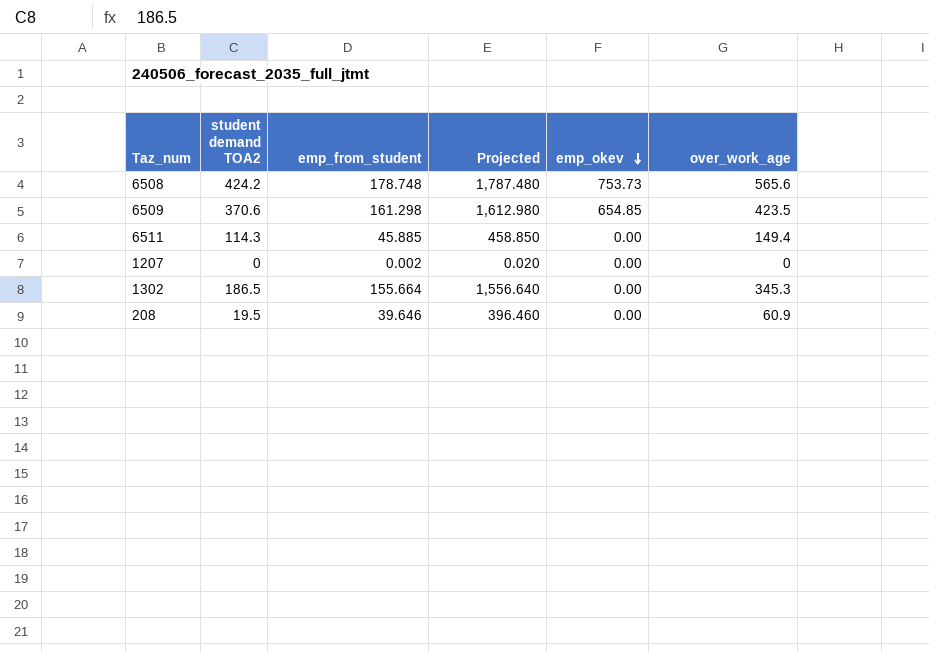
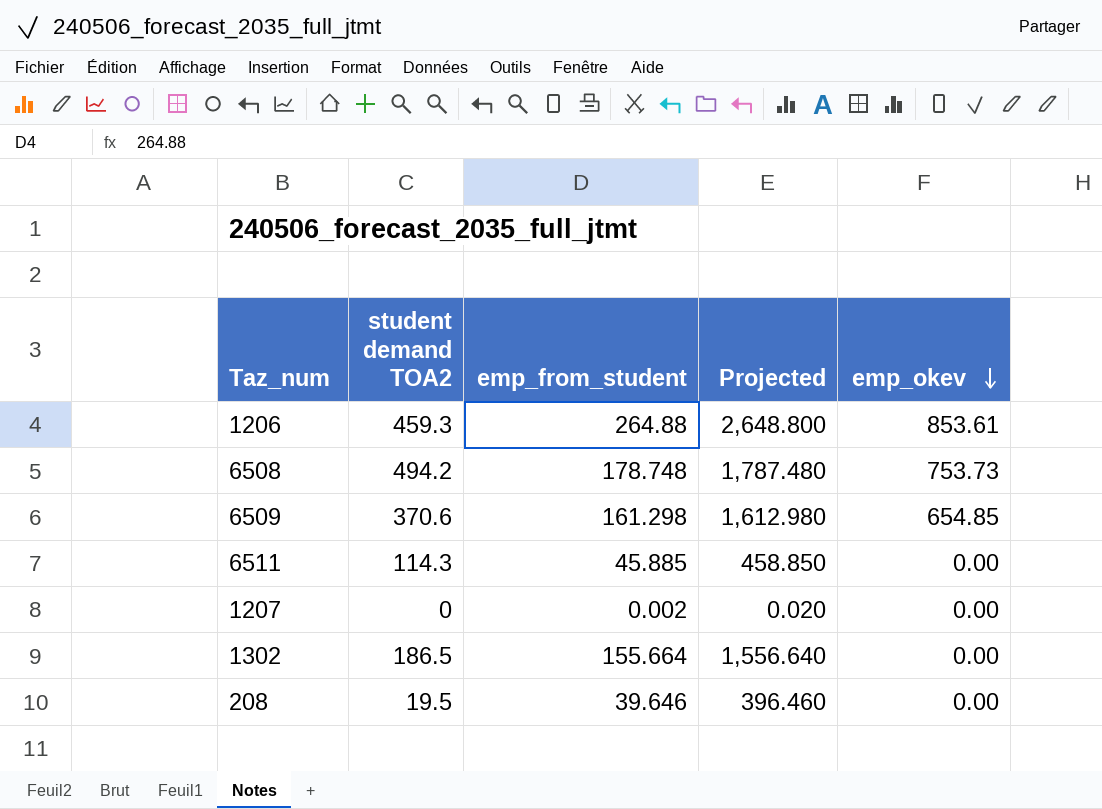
column over_work_age | position: 6 -> none
row 1206: none -> 459.3 | 264.88 | 2,648.800 | 853.61
6508 | student demand TOA2: 424.2 -> 494.2

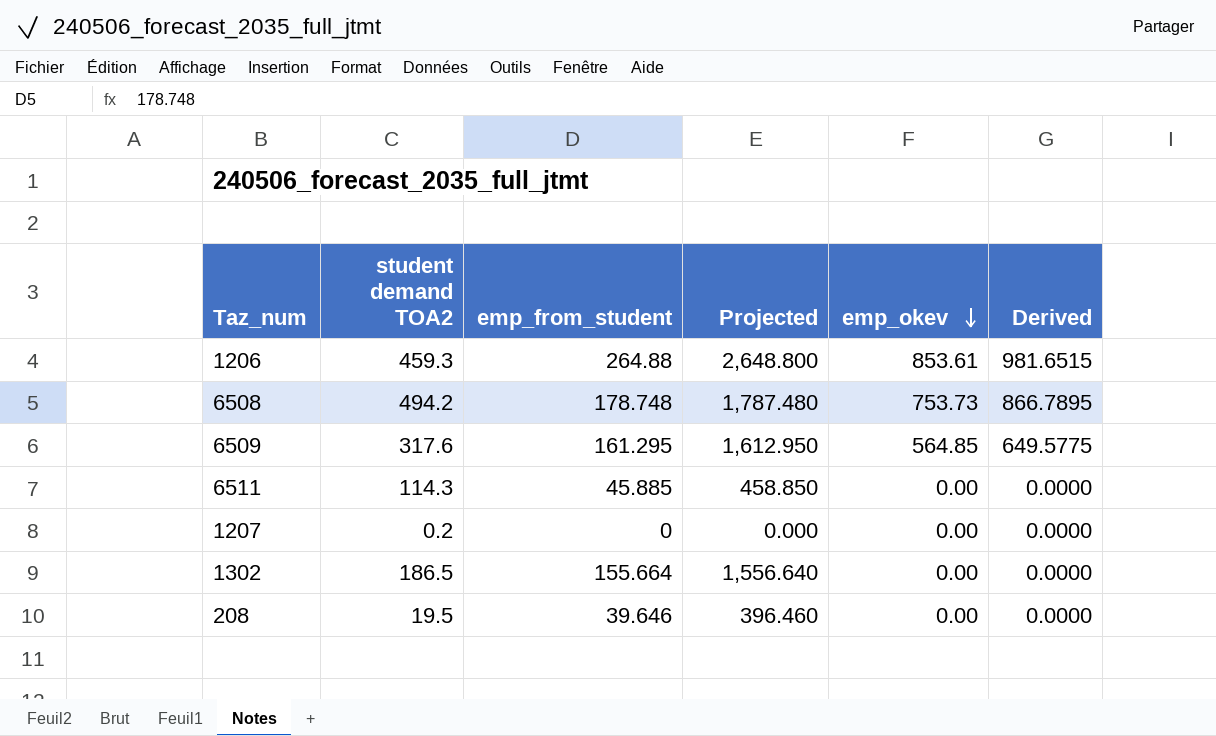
column Derived | formula: none -> [emp_okev] * 1.15
6509 | student demand TOA2: 370.6 -> 317.6
6509 | emp_from_student: 161.298 -> 161.295
6509 | Projected: 1,612.980 -> 1,612.950
6509 | emp_okev: 654.85 -> 564.85
1207 | student demand TOA2: 0 -> 0.2
1207 | emp_from_student: 0.002 -> 0
1207 | Projected: 0.020 -> 0.000

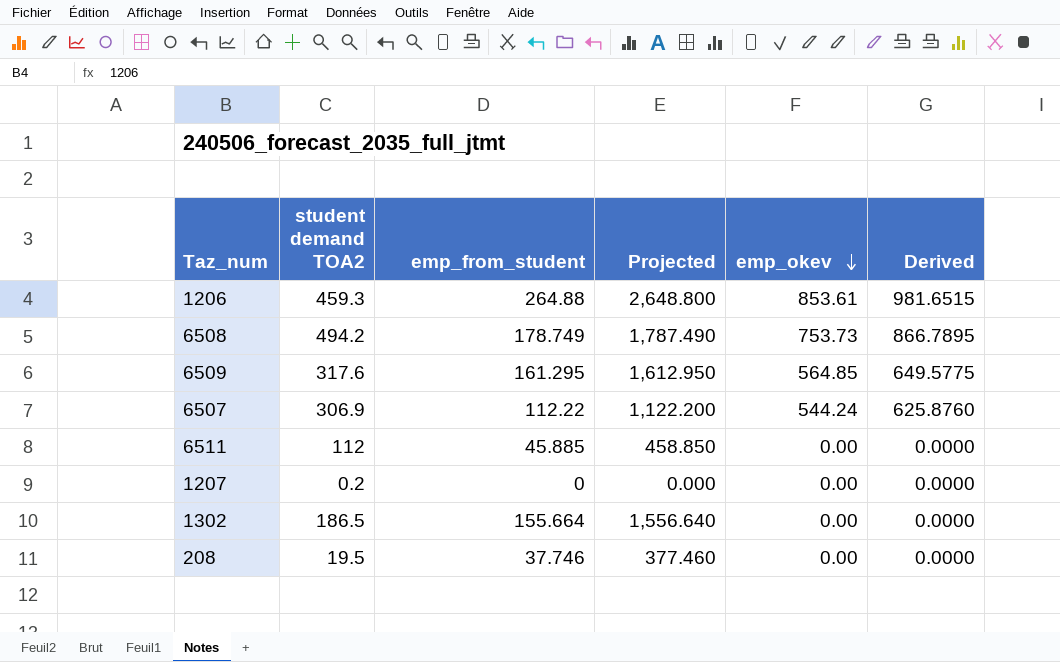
6508 | emp_from_student: 178.748 -> 178.749
6508 | Projected: 1,787.480 -> 1,787.490
row 6507: none -> 306.9 | 112.22 | 1,122.200 | 544.24 | 625.8760
6511 | student demand TOA2: 114.3 -> 112
208 | emp_from_student: 39.646 -> 37.746
208 | Projected: 396.460 -> 377.460

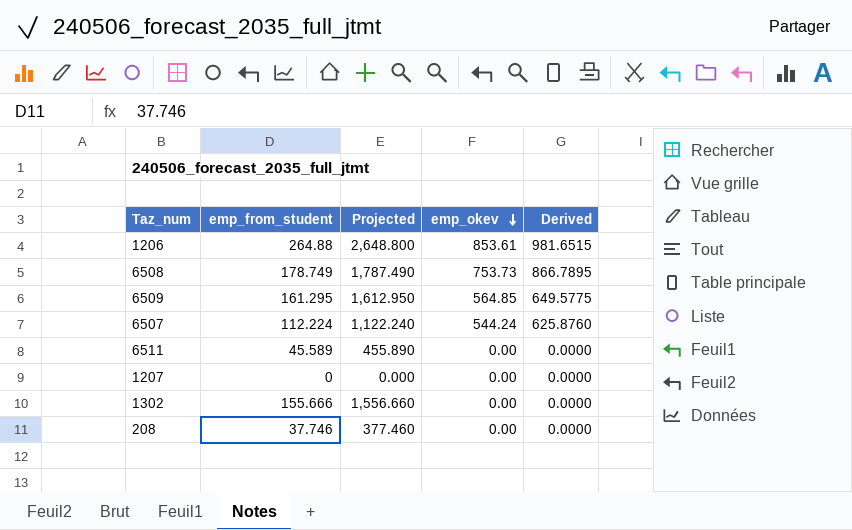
column student demand TOA2 | position: 2 -> none
6507 | emp_from_student: 112.22 -> 112.224
6507 | Projected: 1,122.200 -> 1,122.240
6511 | emp_from_student: 45.885 -> 45.589
6511 | Projected: 458.850 -> 455.890
1302 | emp_from_student: 155.664 -> 155.666
1302 | Projected: 1,556.640 -> 1,556.660

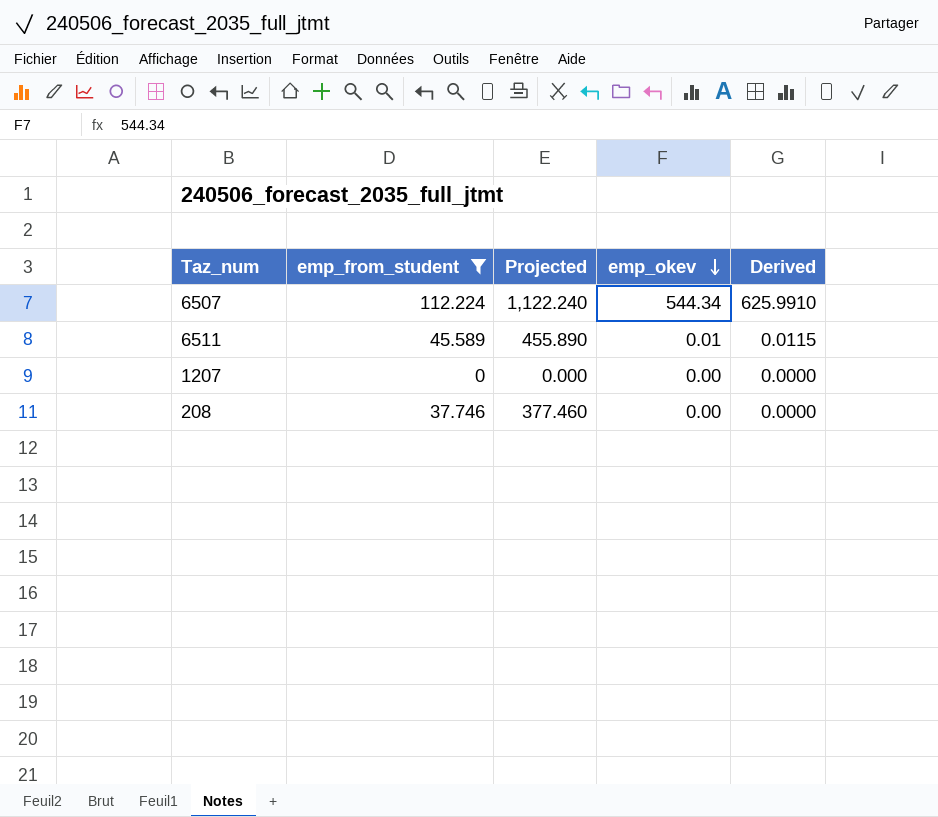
filter: none -> emp_from_student <= 112.224
6507 | emp_okev: 544.24 -> 544.34
6507 | Derived: 625.8760 -> 625.9910
6511 | emp_okev: 0.00 -> 0.01
6511 | Derived: 0.0000 -> 0.0115

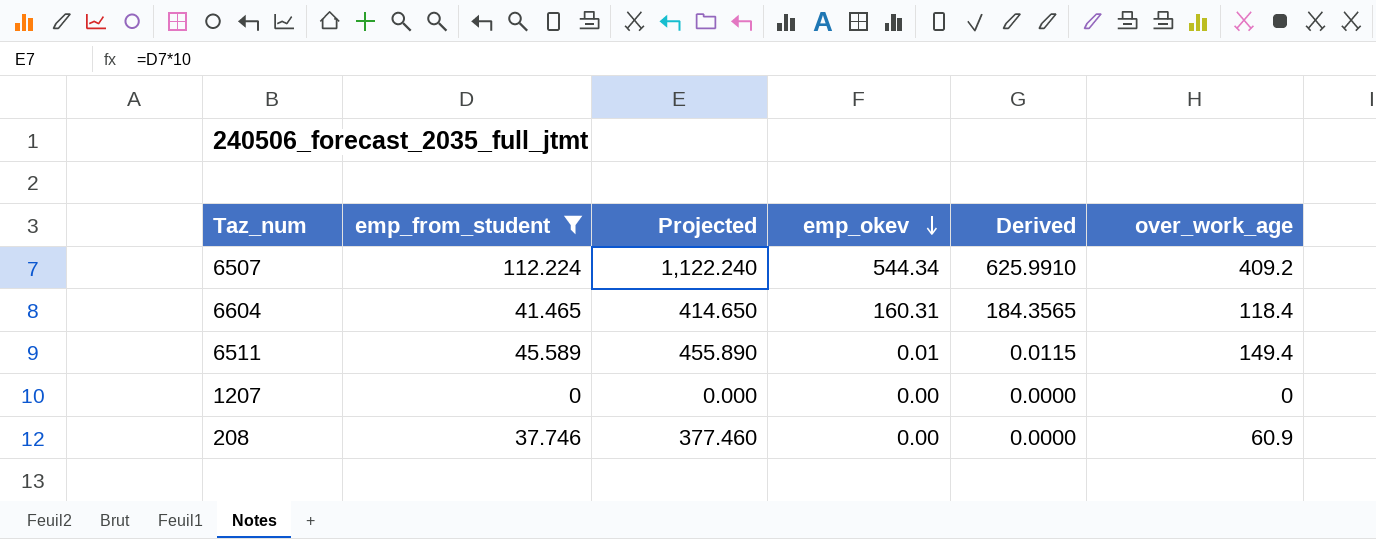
column over_work_age | position: none -> 6
row 6604: none -> 41.465 | 414.650 | 160.31 | 184.3565 | 118.4

